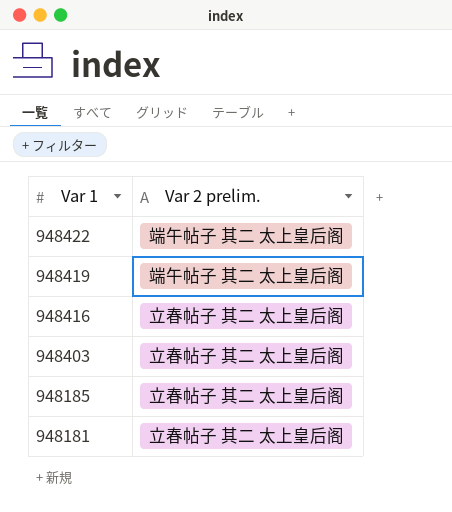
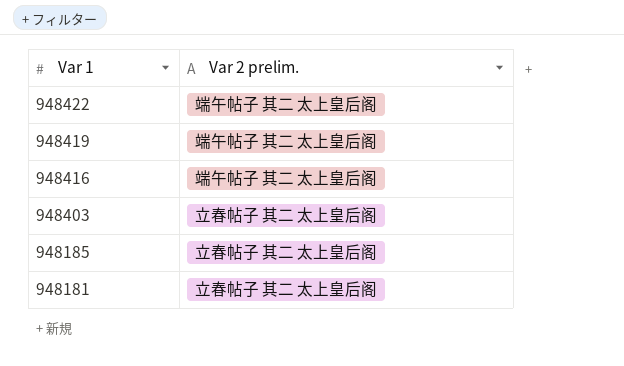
948416 | Var 2 prelim.: 立春帖子 其二 太上皇后阁 -> 端午帖子 其二 太上皇后阁

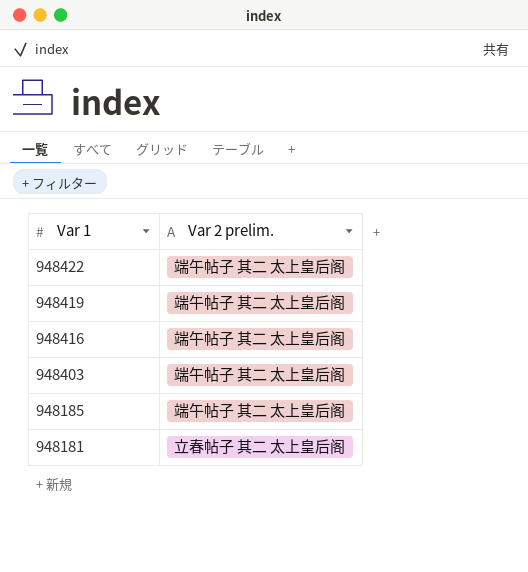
948403 | Var 2 prelim.: 立春帖子 其二 太上皇后阁 -> 端午帖子 其二 太上皇后阁
948185 | Var 2 prelim.: 立春帖子 其二 太上皇后阁 -> 端午帖子 其二 太上皇后阁

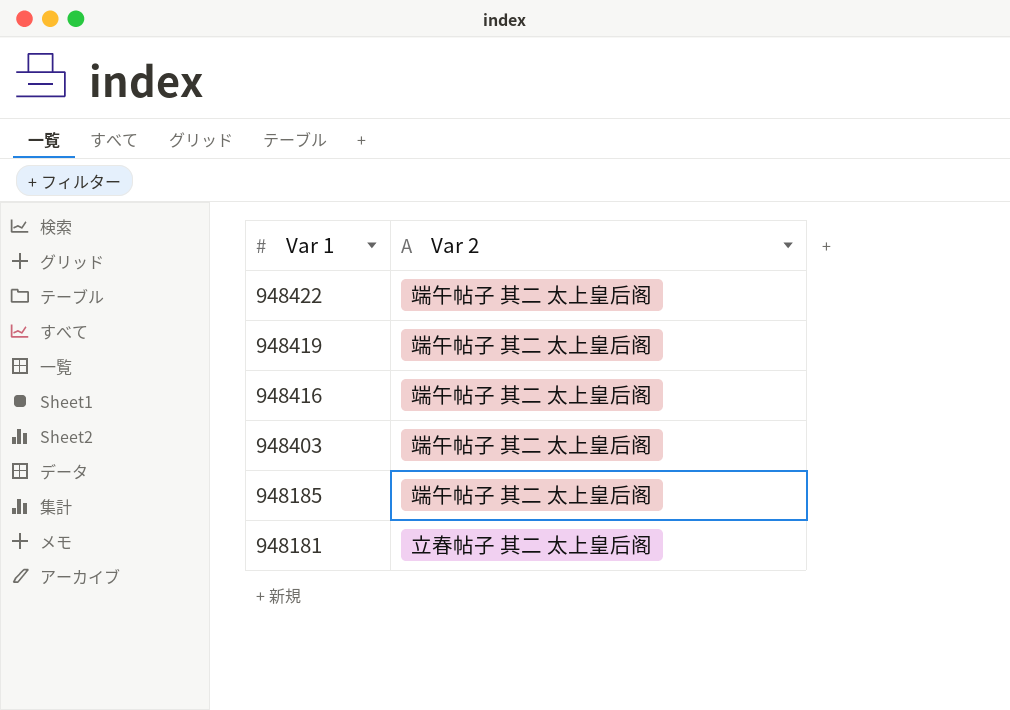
column name: Var 2 prelim. -> Var 2

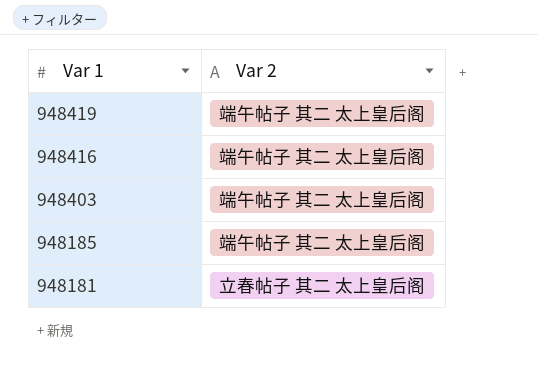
row 948422: 端午帖子 其二 太上皇后阁 -> none

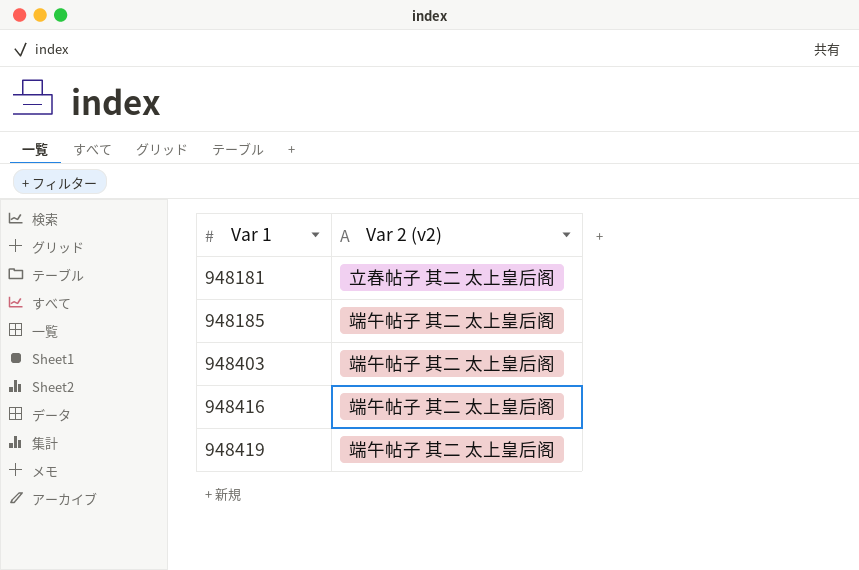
row order: Var 1 descending -> Var 1 ascending
column name: Var 2 -> Var 2 (v2)

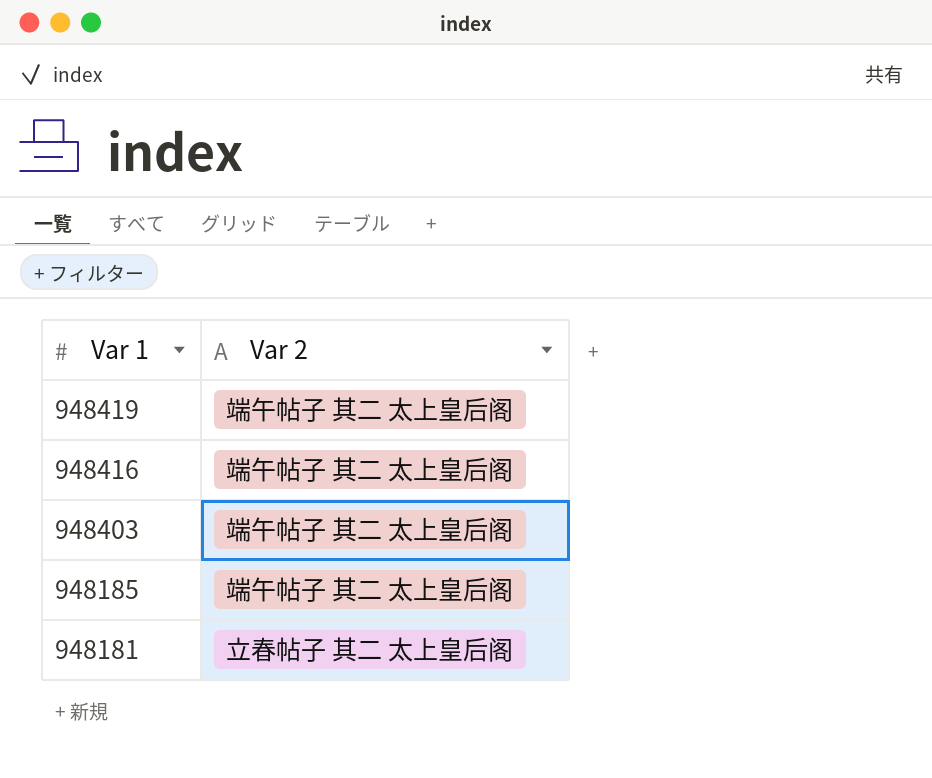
row order: Var 1 ascending -> Var 1 descending
column name: Var 2 (v2) -> Var 2

